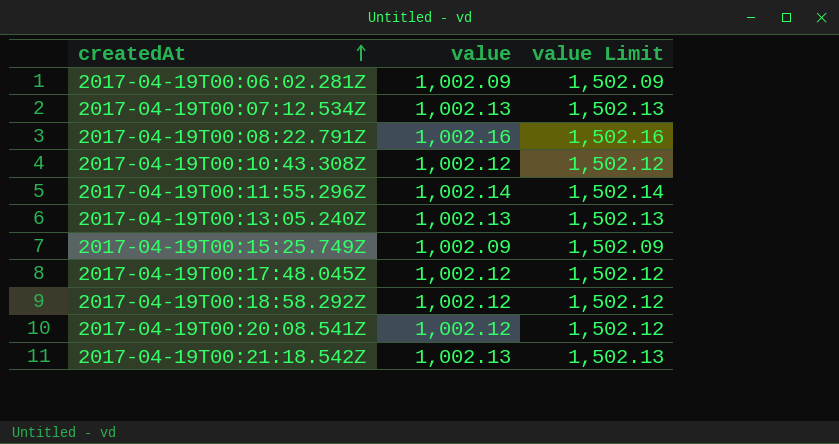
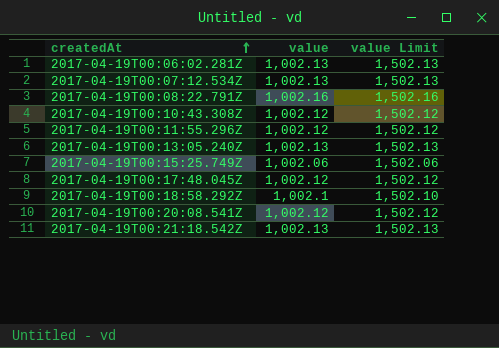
2017-04-19T00:06:02.281Z | value: 1,002.09 -> 1,002.13
2017-04-19T00:06:02.281Z | value Limit: 1,502.09 -> 1,502.13
2017-04-19T00:11:55.296Z | value: 1,002.14 -> 1,002.12
2017-04-19T00:11:55.296Z | value Limit: 1,502.14 -> 1,502.12
2017-04-19T00:15:25.749Z | value: 1,002.09 -> 1,002.06
2017-04-19T00:15:25.749Z | value Limit: 1,502.09 -> 1,502.06
2017-04-19T00:18:58.292Z | value: 1,002.12 -> 1,002.1
2017-04-19T00:18:58.292Z | value Limit: 1,502.12 -> 1,502.10

